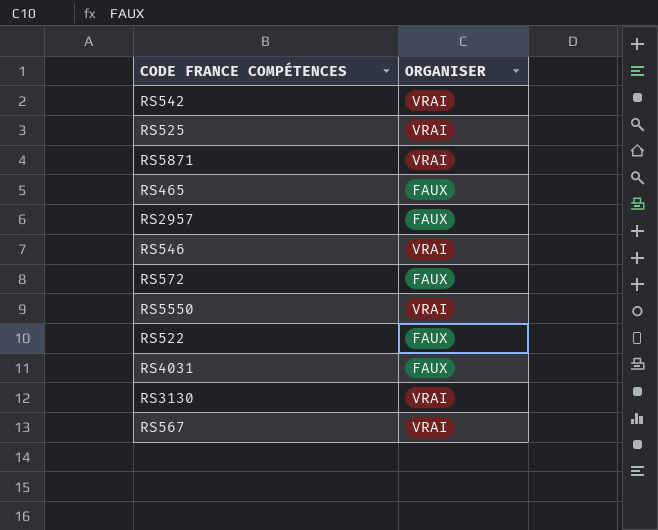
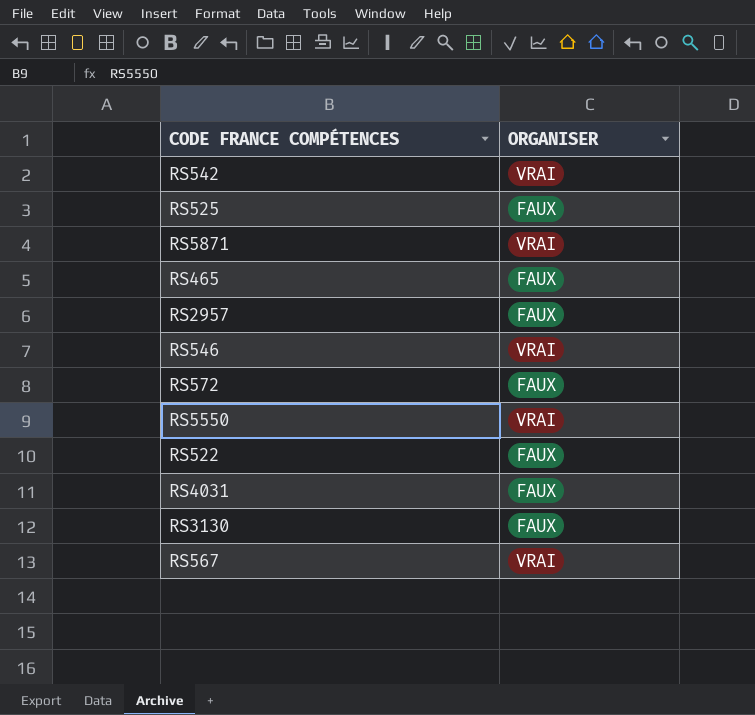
RS525 | ORGANISER: VRAI -> FAUX
RS3130 | ORGANISER: VRAI -> FAUX

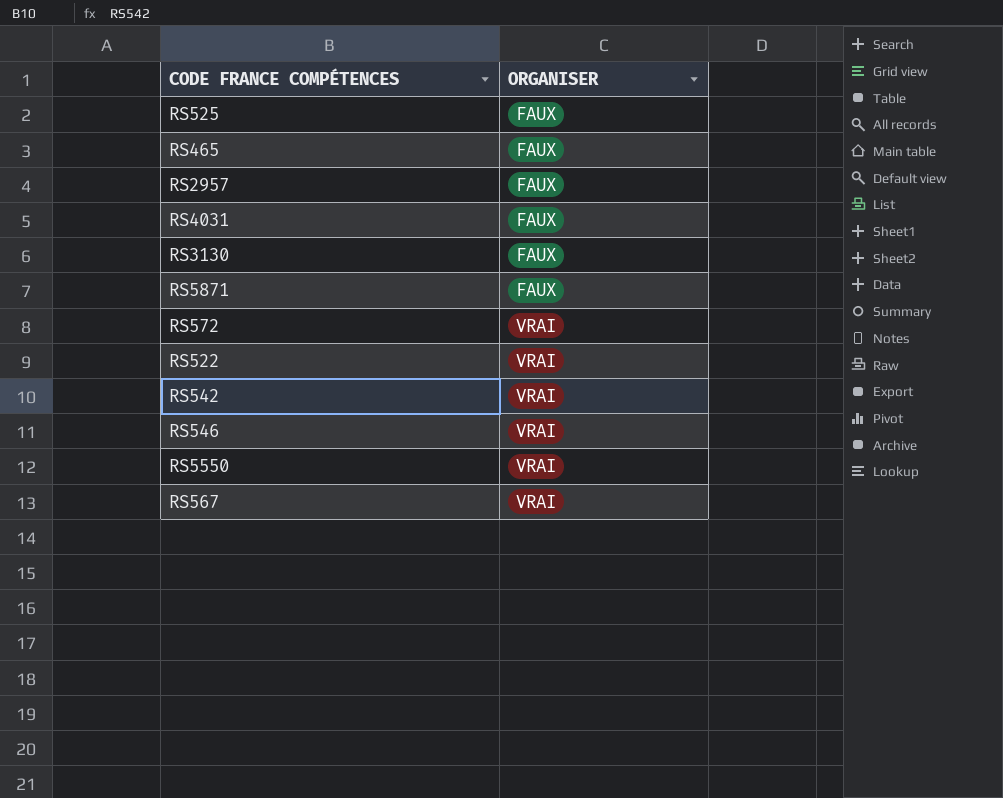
row order: none -> ORGANISER ascending
RS5871 | ORGANISER: VRAI -> FAUX
RS572 | ORGANISER: FAUX -> VRAI
RS522 | ORGANISER: FAUX -> VRAI

